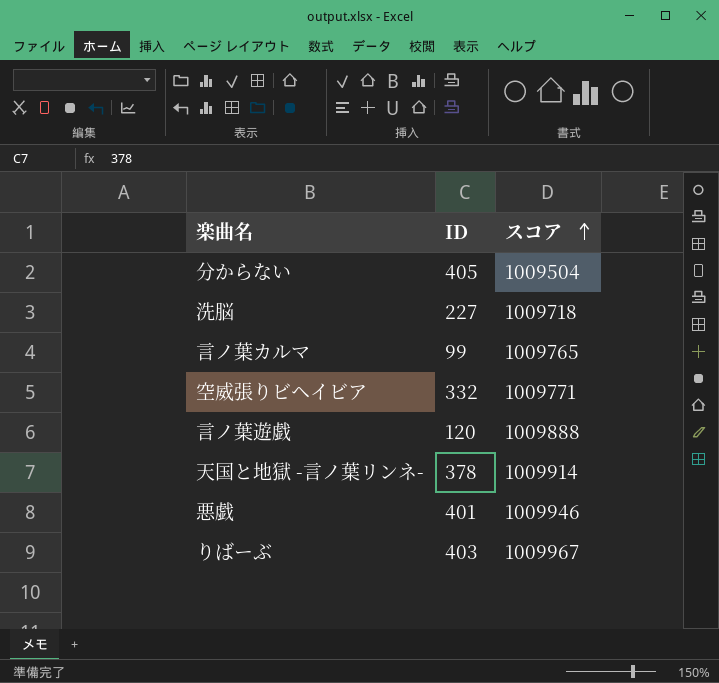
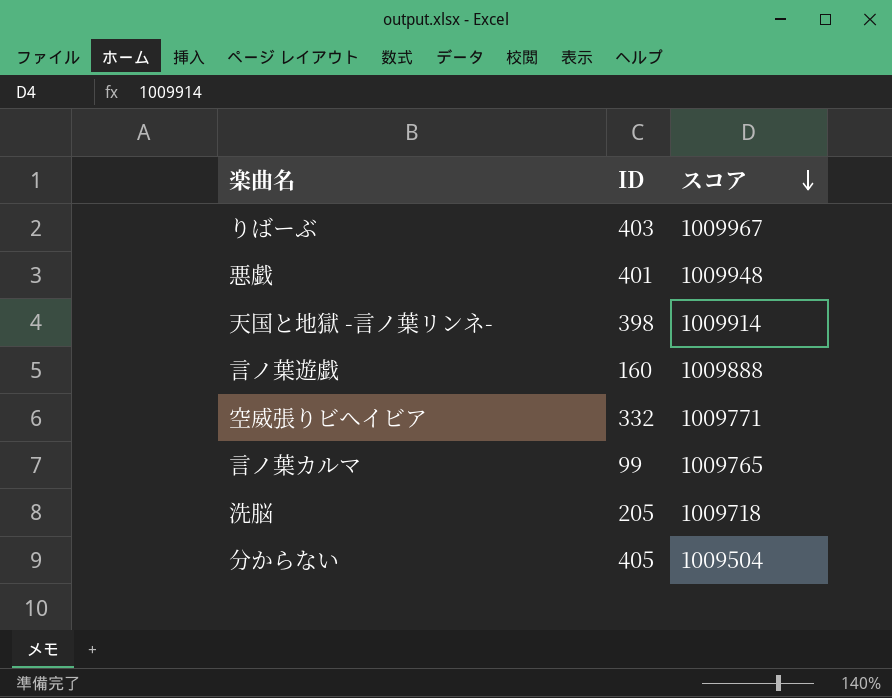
row order: スコア ascending -> スコア descending
悪戯 | スコア: 1009946 -> 1009948
天国と地獄 -言ノ葉リンネ- | ID: 378 -> 398
言ノ葉遊戯 | ID: 120 -> 160
洗脳 | ID: 227 -> 205

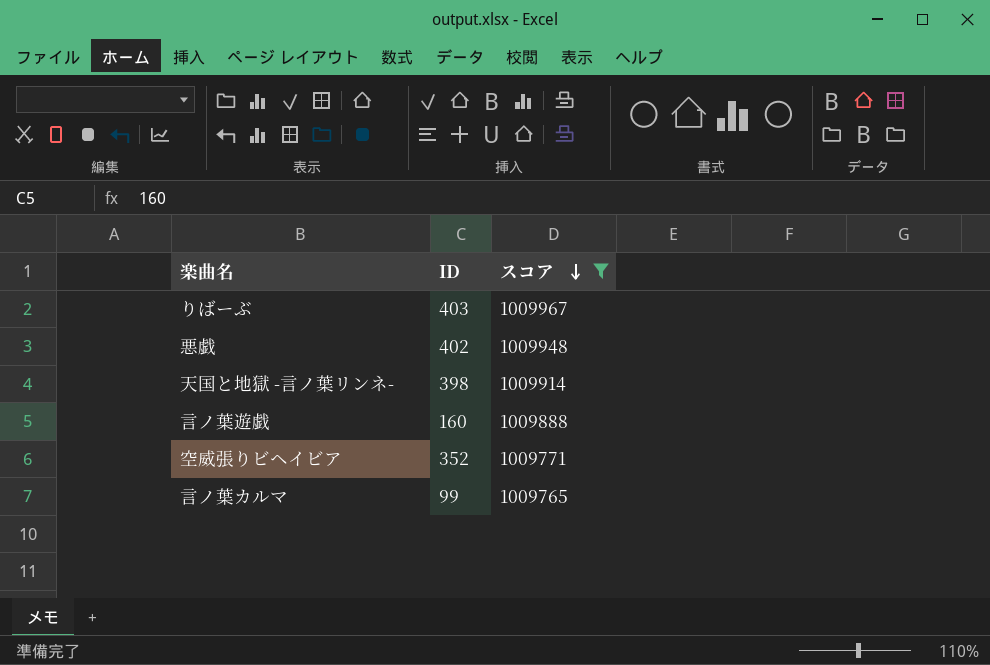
filter: none -> スコア >= 1009765
悪戯 | ID: 401 -> 402
空威張りビヘイビア | ID: 332 -> 352

